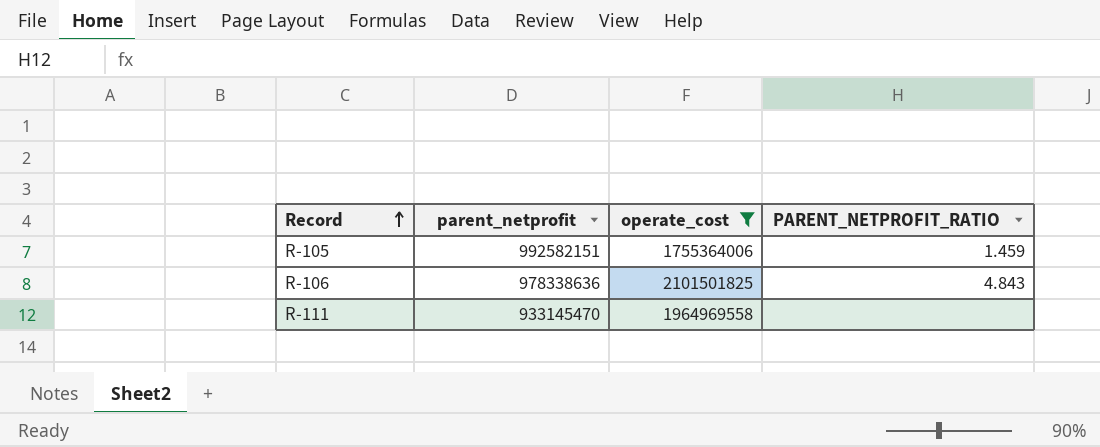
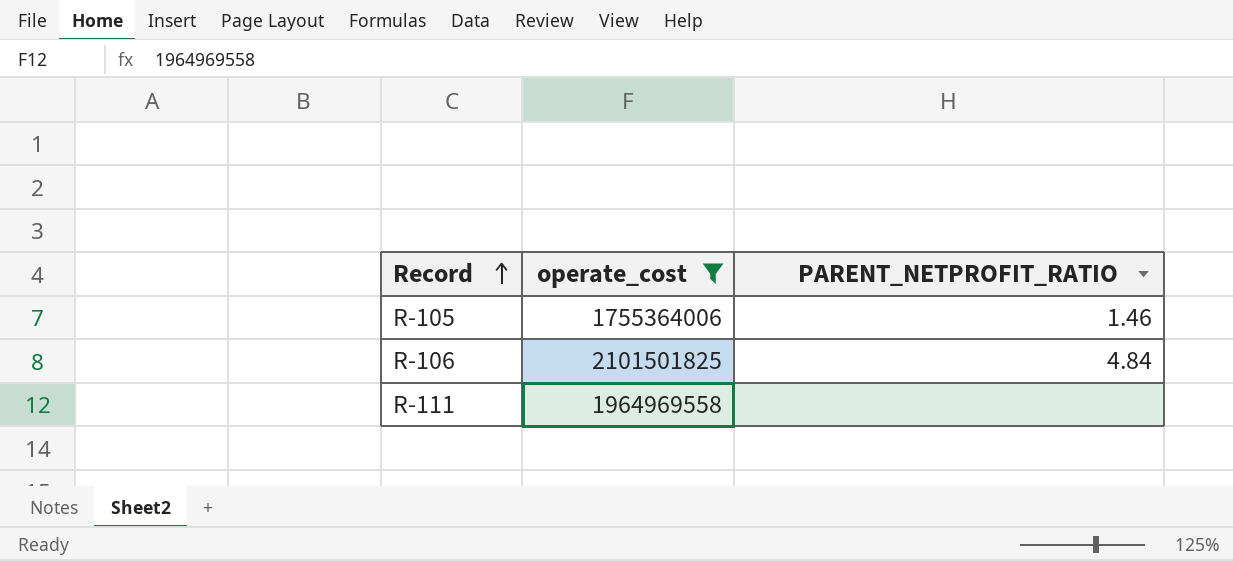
column parent_netprofit | position: 2 -> none
R-105 | PARENT_NETPROFIT_RATIO: 1.459 -> 1.46
R-106 | PARENT_NETPROFIT_RATIO: 4.843 -> 4.84

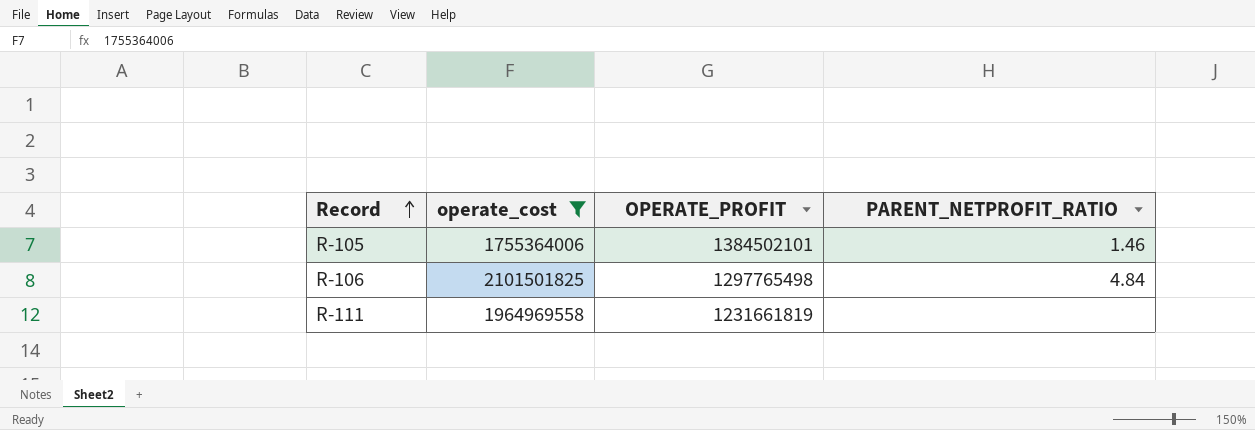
column OPERATE_PROFIT | position: none -> 3

